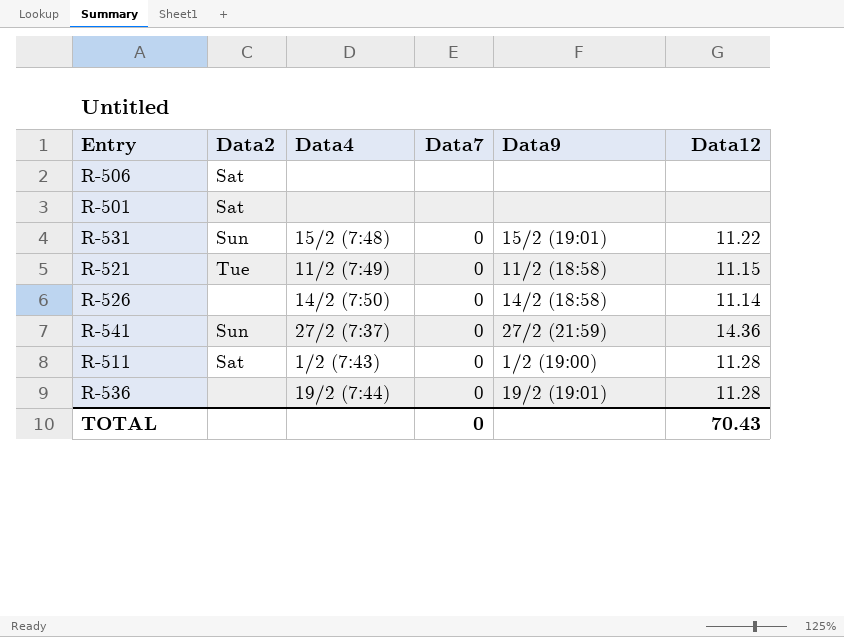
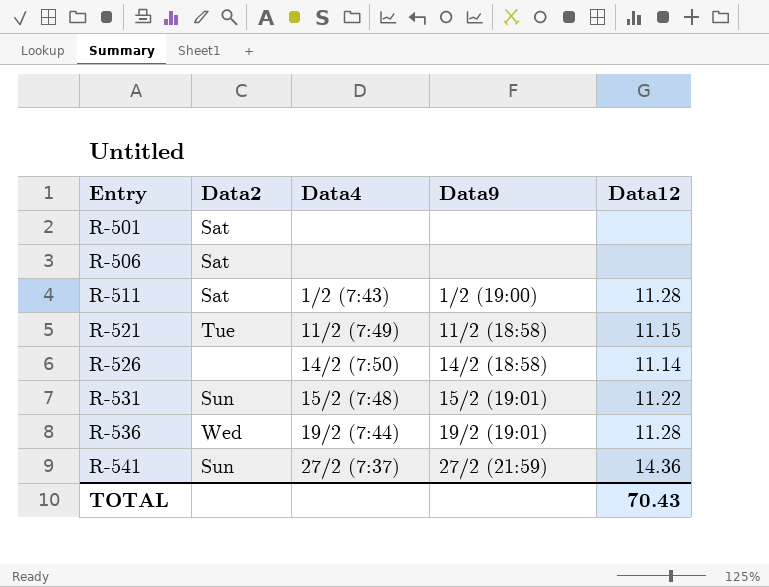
row order: none -> Entry ascending
column Data7 | position: 4 -> none
R-536 | Data2: none -> Wed

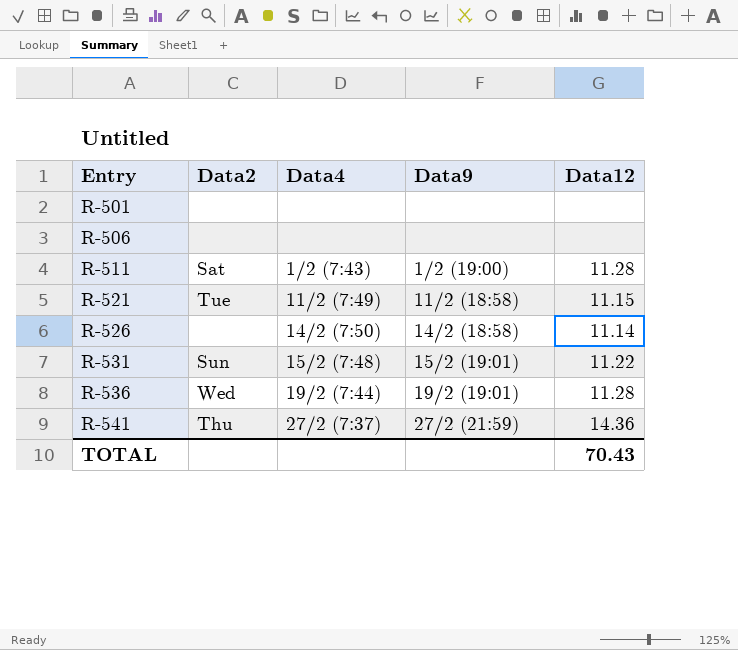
R-501 | Data2: Sat -> none
R-506 | Data2: Sat -> none
R-541 | Data2: Sun -> Thu

